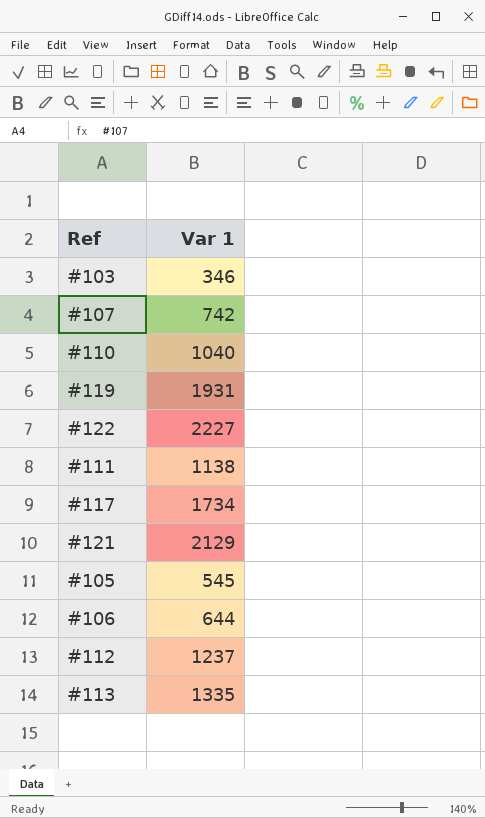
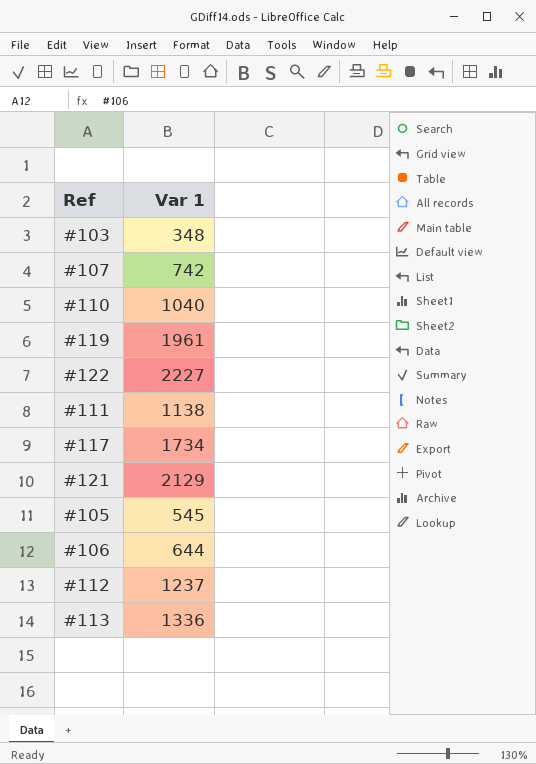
#103 | Var 1: 346 -> 348
#119 | Var 1: 1931 -> 1961
#113 | Var 1: 1335 -> 1336

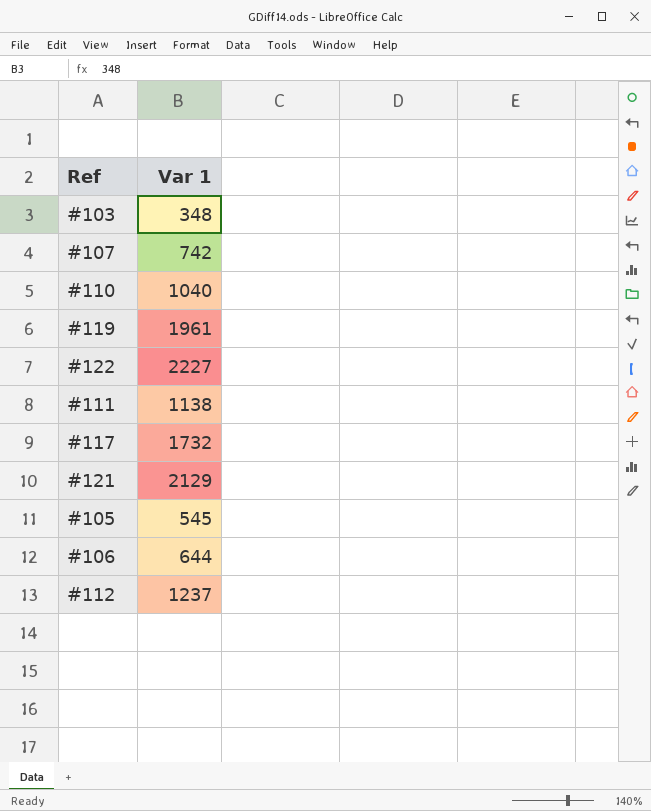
row #113: 1336 -> none
#117 | Var 1: 1734 -> 1732

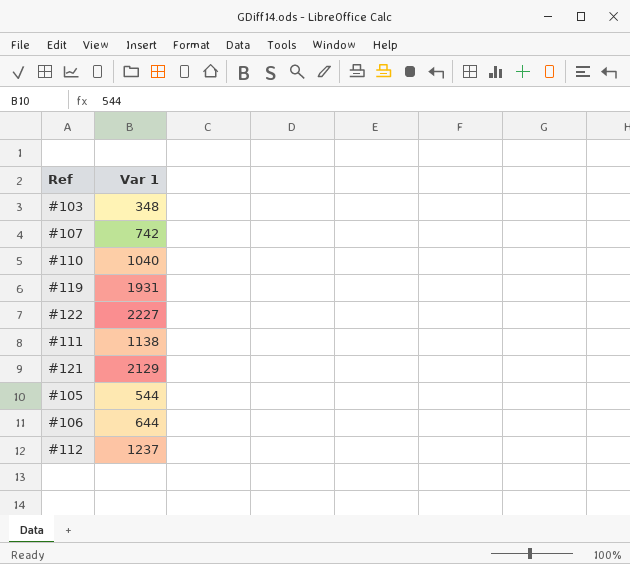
row #117: 1732 -> none
#119 | Var 1: 1961 -> 1931
#105 | Var 1: 545 -> 544

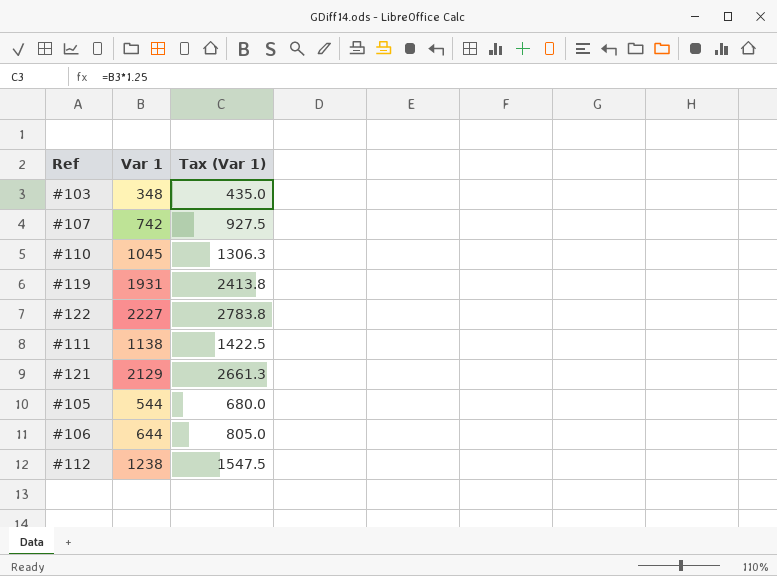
column Tax (Var 1) | formula: none -> [Var 1] * 1.25
#110 | Var 1: 1040 -> 1045
#112 | Var 1: 1237 -> 1238

